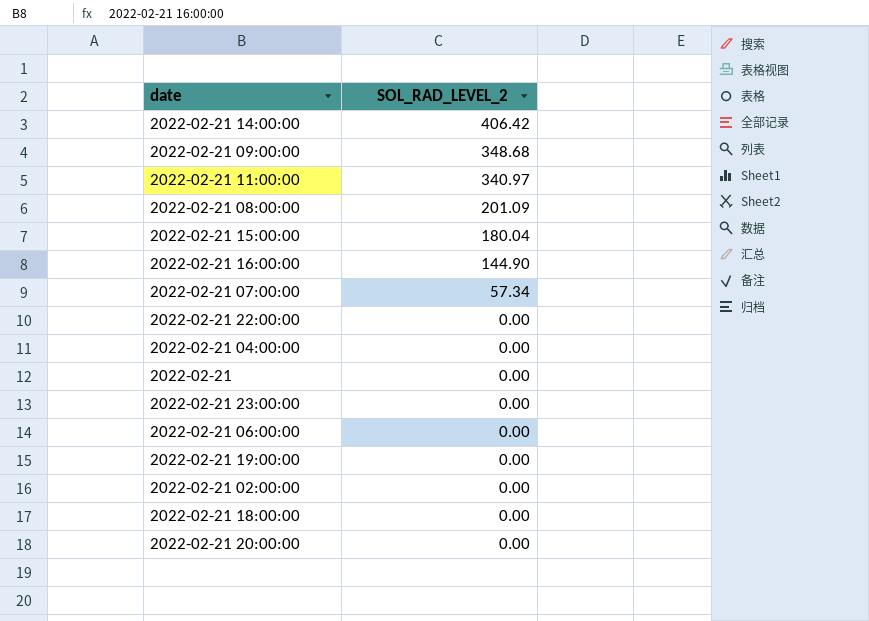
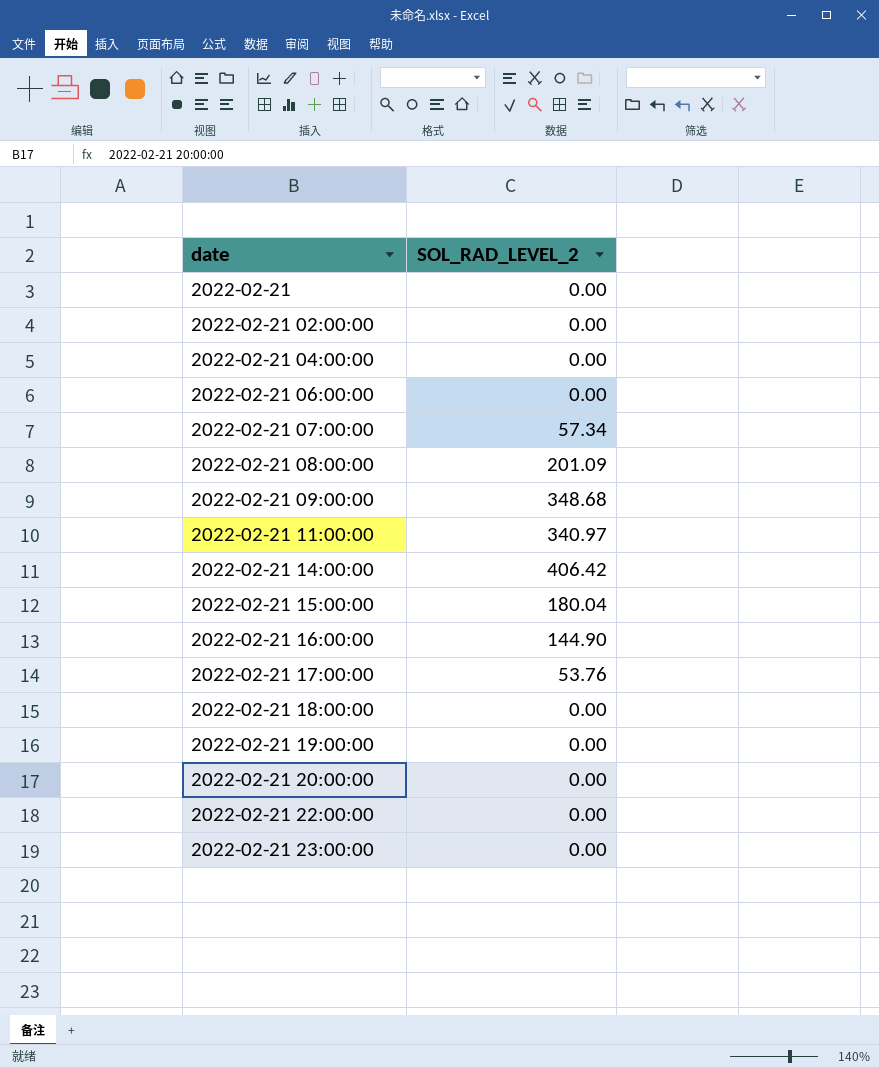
row order: SOL_RAD_LEVEL_2 descending -> date ascending
row 2022-02-21 17:00:00: none -> 53.76

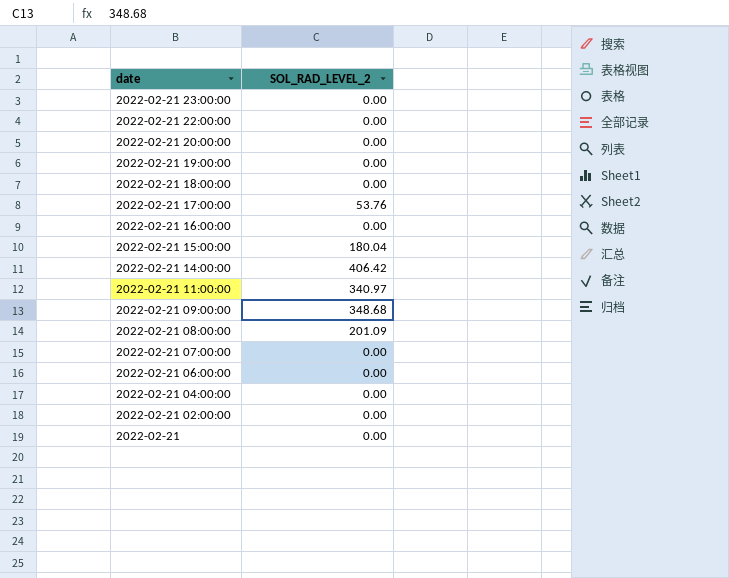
row order: date ascending -> date descending
2022-02-21 16:00:00 | SOL_RAD_LEVEL_2: 144.90 -> 0.00
2022-02-21 07:00:00 | SOL_RAD_LEVEL_2: 57.34 -> 0.00

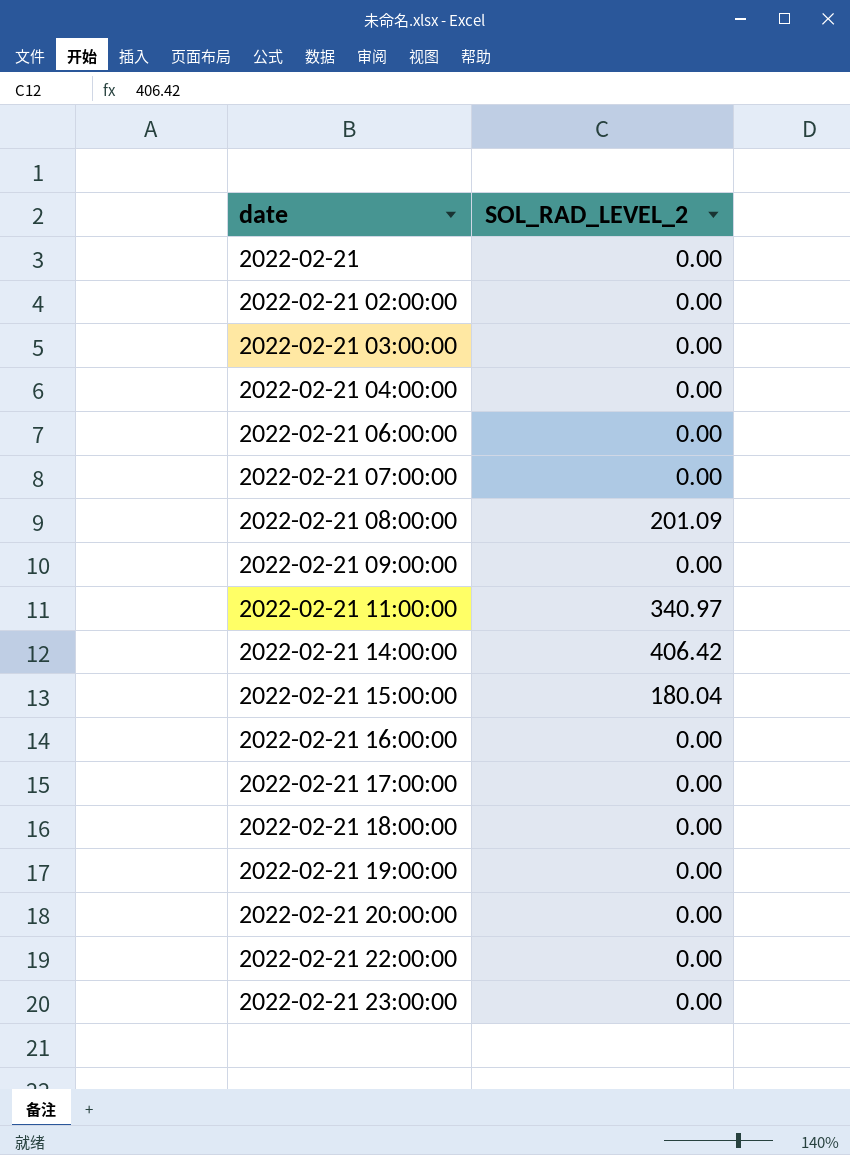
row order: date descending -> date ascending
row 2022-02-21 03:00:00: none -> 0.00
2022-02-21 09:00:00 | SOL_RAD_LEVEL_2: 348.68 -> 0.00
2022-02-21 17:00:00 | SOL_RAD_LEVEL_2: 53.76 -> 0.00

